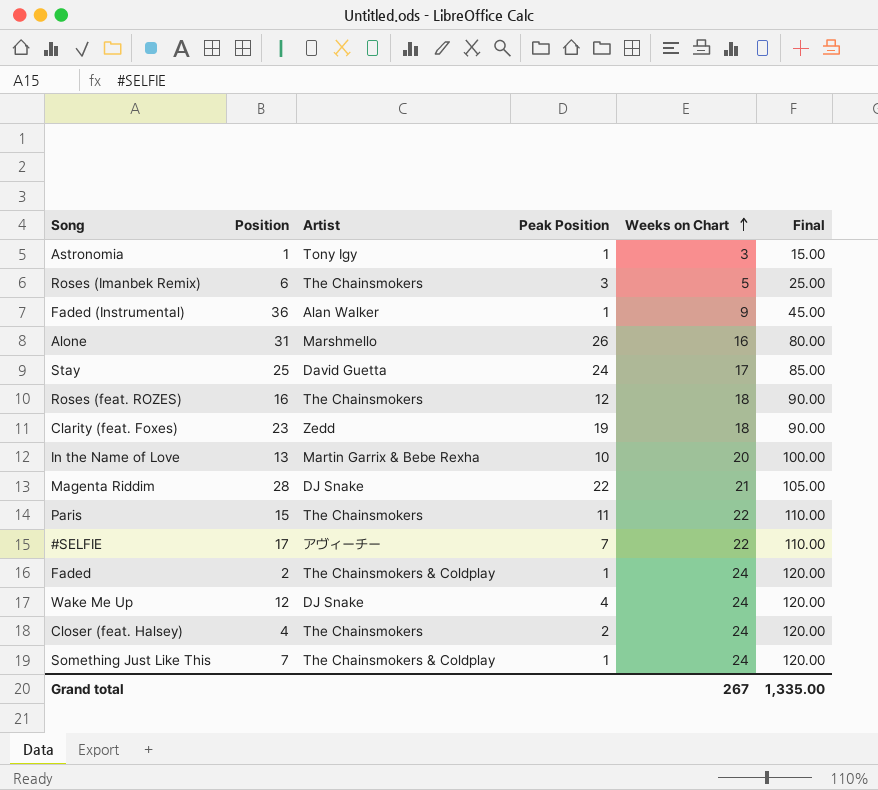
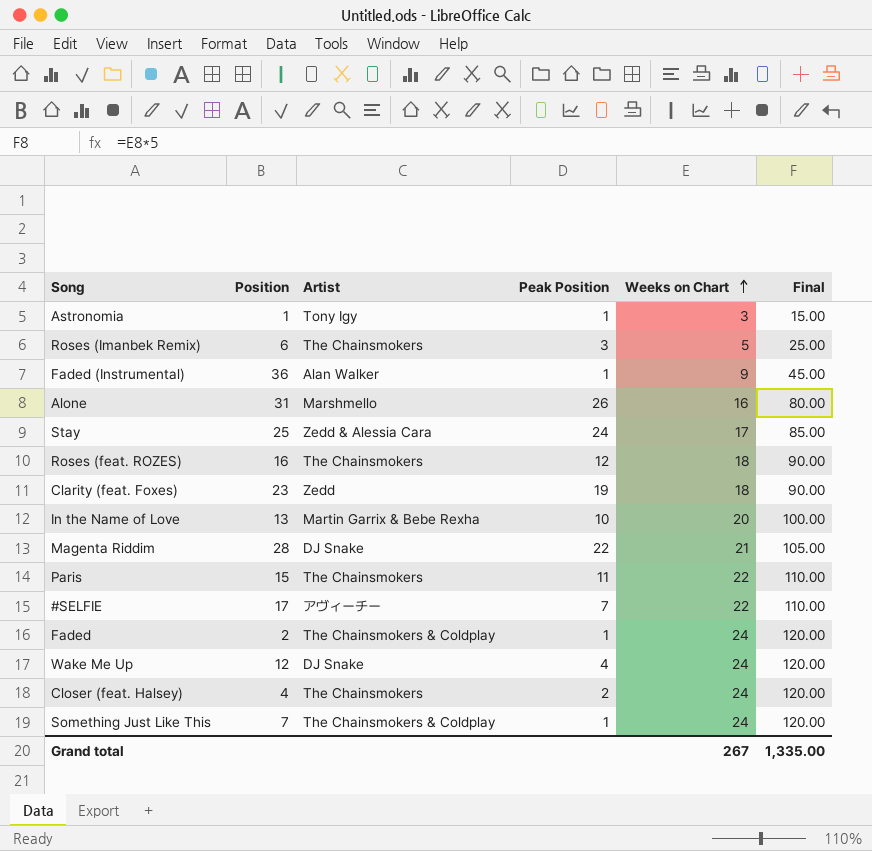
Stay | Artist: David Guetta -> Zedd & Alessia Cara

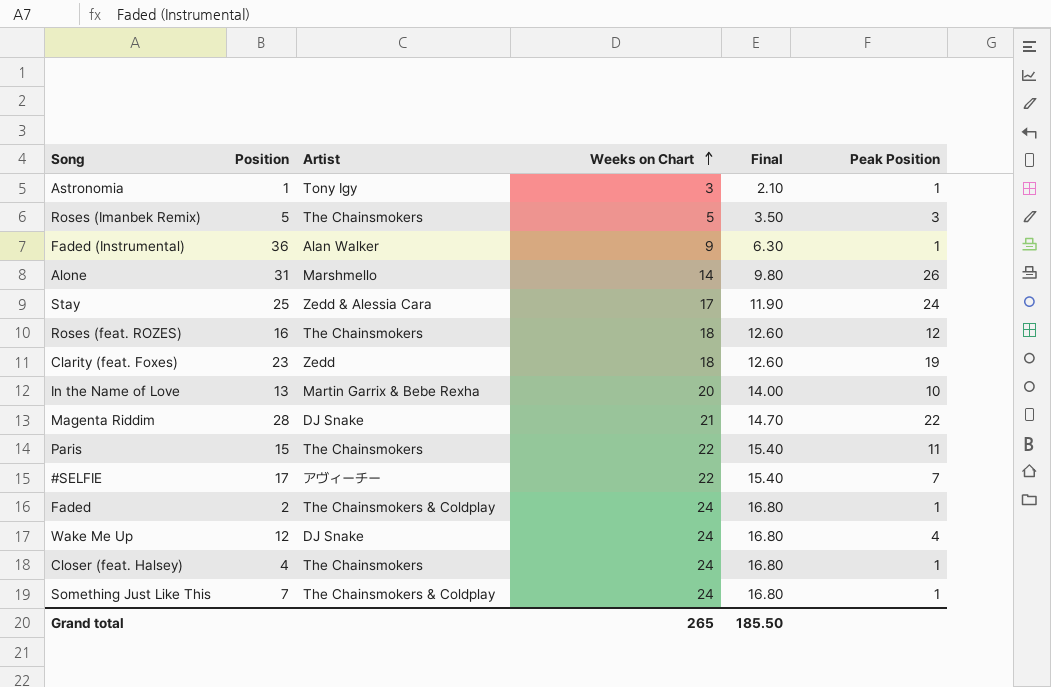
column Final | formula: [Weeks on Chart] * 5 -> [Weeks on Chart] * 0.7
column Peak Position | position: 4 -> 6
Roses (Imanbek Remix) | Position: 6 -> 5
Alone | Weeks on Chart: 16 -> 14
Closer (feat. Halsey) | Peak Position: 2 -> 1
Grand total | Weeks on Chart: 267 -> 265
Grand total | Final: 1,335.00 -> 185.50

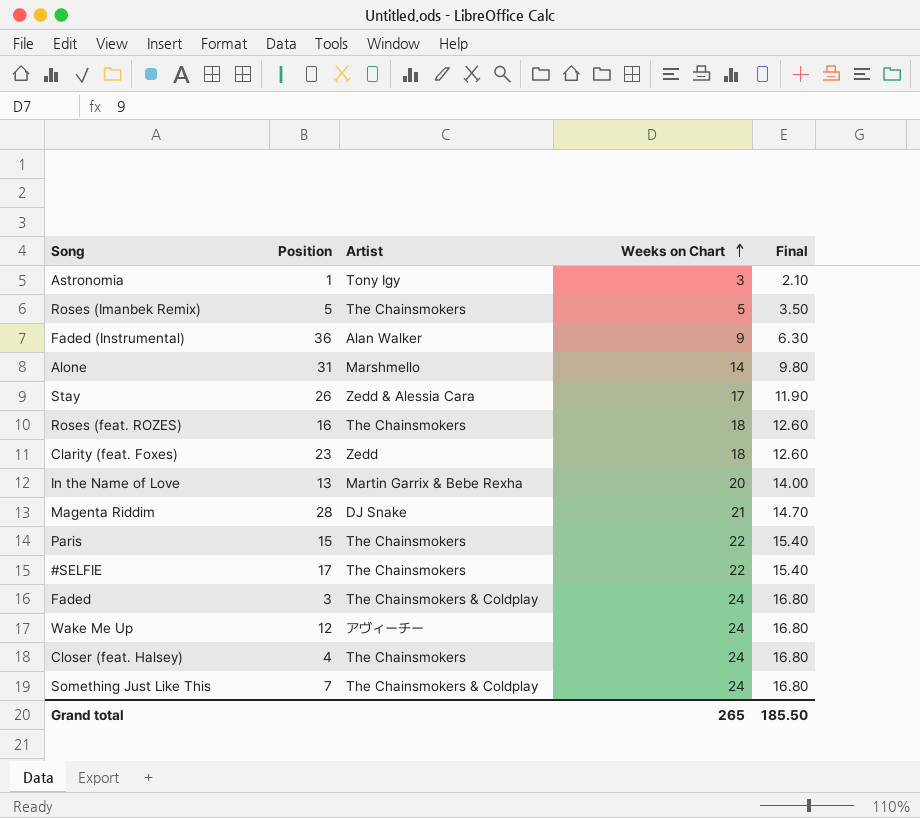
column Peak Position | position: 6 -> none
Stay | Position: 25 -> 26
#SELFIE | Artist: アヴィーチー -> The Chainsmokers
Faded | Position: 2 -> 3
Wake Me Up | Artist: DJ Snake -> アヴィーチー

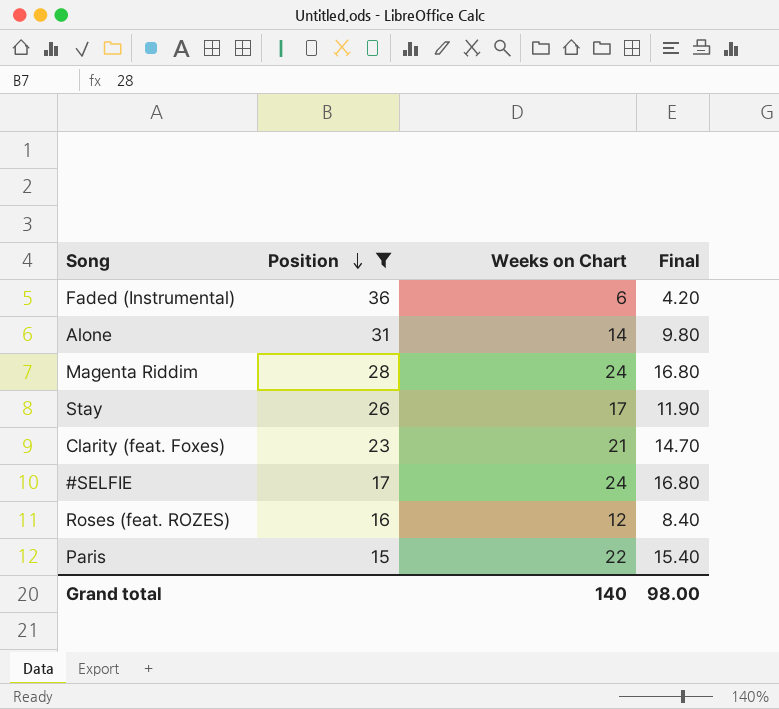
filter: none -> Position >= 15
row order: Weeks on Chart ascending -> Position descending
column Artist | position: 3 -> none
Faded (Instrumental) | Weeks on Chart: 9 -> 6
Faded (Instrumental) | Final: 6.30 -> 4.20
Magenta Riddim | Weeks on Chart: 21 -> 24
Magenta Riddim | Final: 14.70 -> 16.80
Clarity (feat. Foxes) | Weeks on Chart: 18 -> 21
Clarity (feat. Foxes) | Final: 12.60 -> 14.70
#SELFIE | Weeks on Chart: 22 -> 24
#SELFIE | Final: 15.40 -> 16.80
Roses (feat. ROZES) | Weeks on Chart: 18 -> 12
Roses (feat. ROZES) | Final: 12.60 -> 8.40
Grand total | Weeks on Chart: 265 -> 140
Grand total | Final: 185.50 -> 98.00

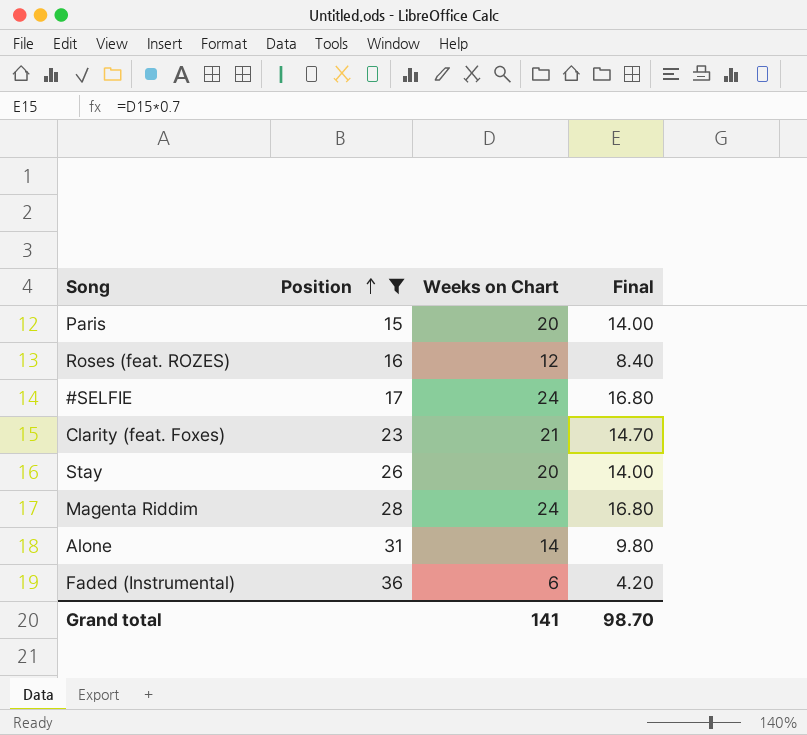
row order: Position descending -> Position ascending
Paris | Weeks on Chart: 22 -> 20
Paris | Final: 15.40 -> 14.00
Stay | Weeks on Chart: 17 -> 20
Stay | Final: 11.90 -> 14.00
Grand total | Weeks on Chart: 140 -> 141
Grand total | Final: 98.00 -> 98.70

